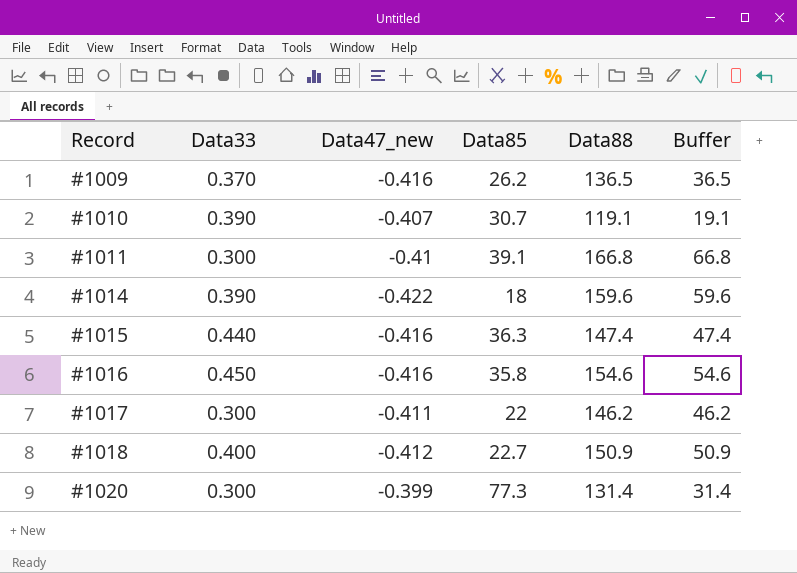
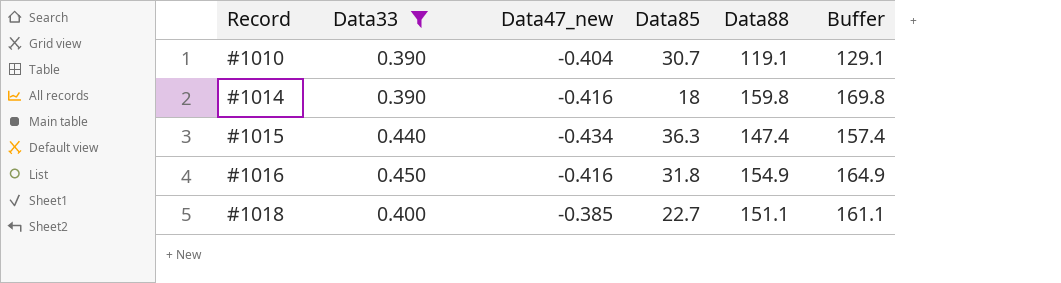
filter: none -> Data33 >= 0.390
column Buffer | formula: [Data88] - 100 -> [Data88] + 10
#1010 | Data47_new: -0.407 -> -0.404
#1014 | Data47_new: -0.422 -> -0.416
#1014 | Data88: 159.6 -> 159.8
#1015 | Data47_new: -0.416 -> -0.434
#1016 | Data85: 35.8 -> 31.8
#1016 | Data88: 154.6 -> 154.9
#1018 | Data47_new: -0.412 -> -0.385
#1018 | Data88: 150.9 -> 151.1

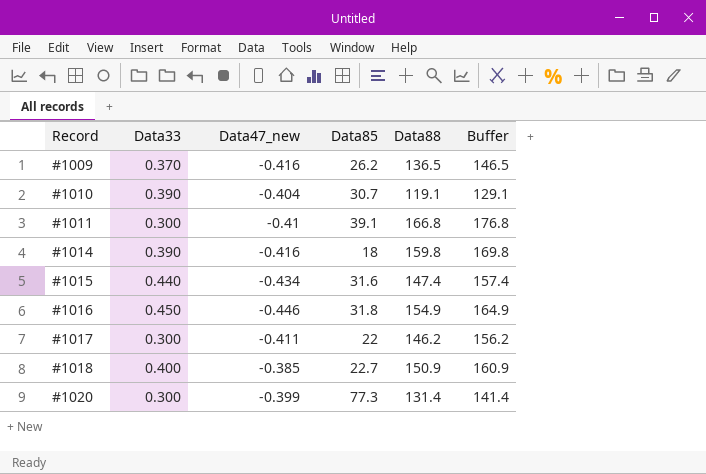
filter: Data33 >= 0.390 -> none
#1015 | Data85: 36.3 -> 31.6
#1016 | Data47_new: -0.416 -> -0.446
#1018 | Data88: 151.1 -> 150.9
#1018 | Buffer: 161.1 -> 160.9

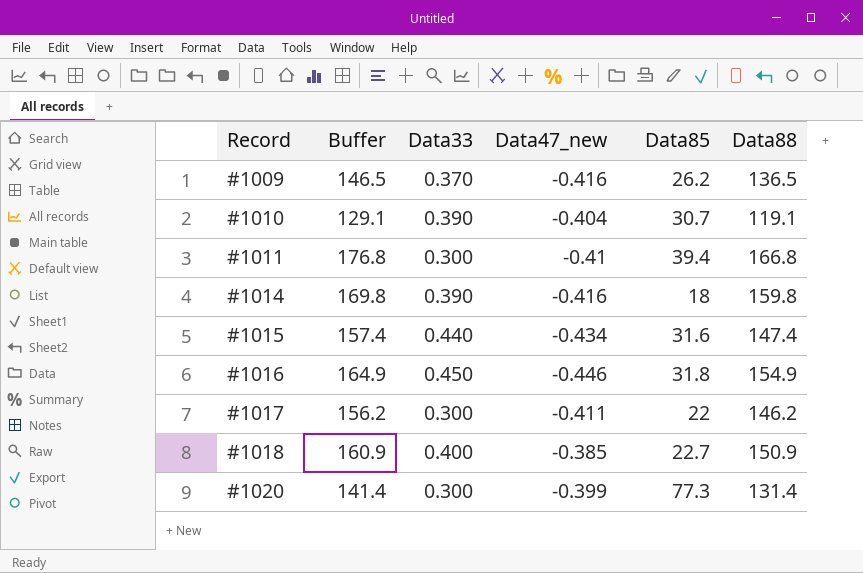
column Buffer | position: 6 -> 2
#1011 | Data85: 39.1 -> 39.4

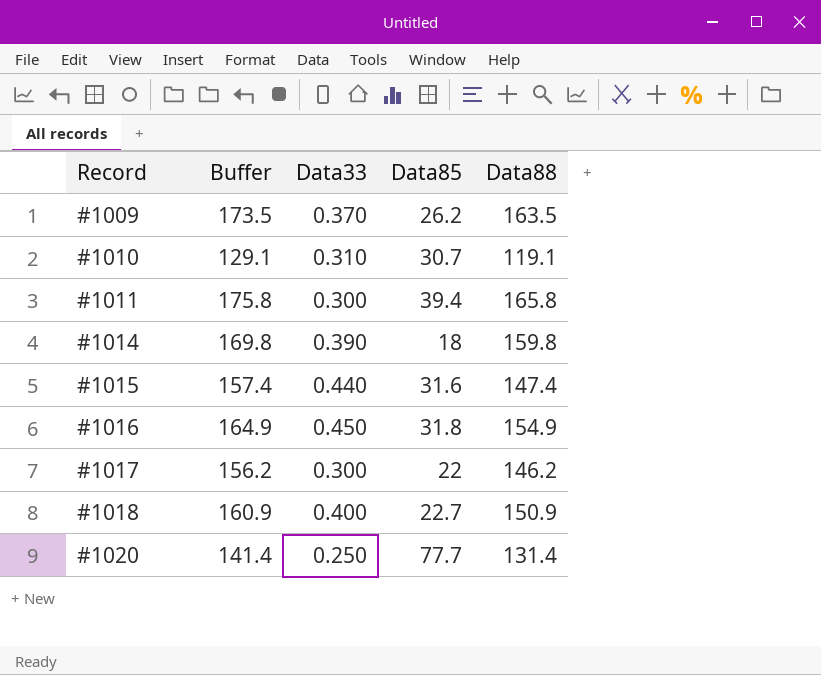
column Data47_new | position: 4 -> none
#1009 | Buffer: 146.5 -> 173.5
#1009 | Data88: 136.5 -> 163.5
#1010 | Data33: 0.390 -> 0.310
#1011 | Buffer: 176.8 -> 175.8
#1011 | Data88: 166.8 -> 165.8
#1020 | Data33: 0.300 -> 0.250
#1020 | Data85: 77.3 -> 77.7

